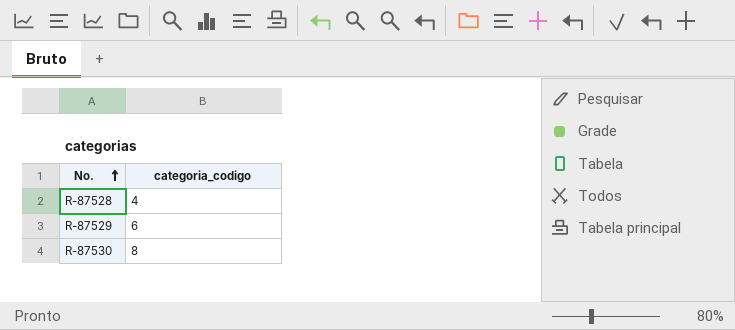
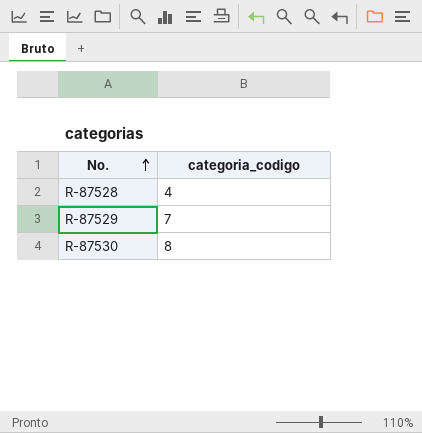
R-87529 | categoria_codigo: 6 -> 7

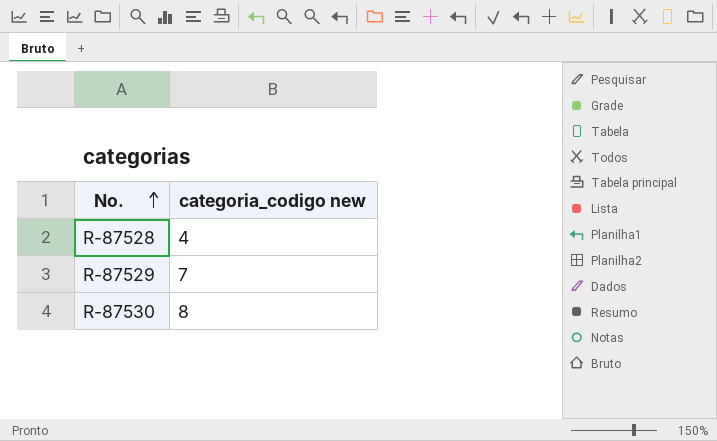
column name: categoria_codigo -> categoria_codigo new

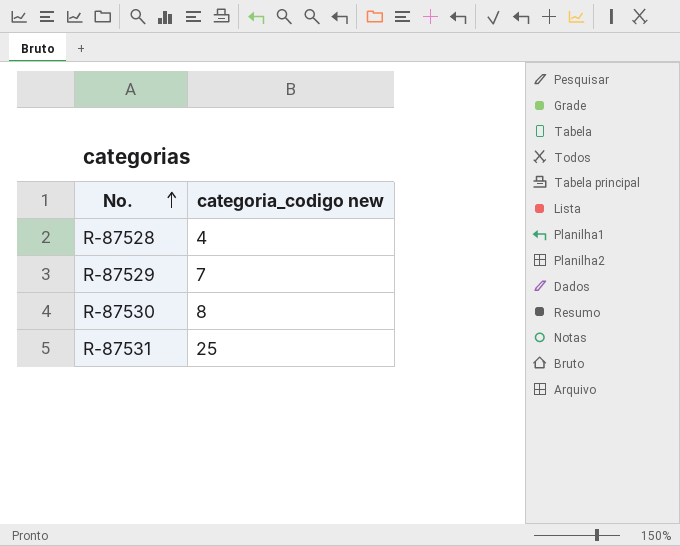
row R-87531: none -> 25

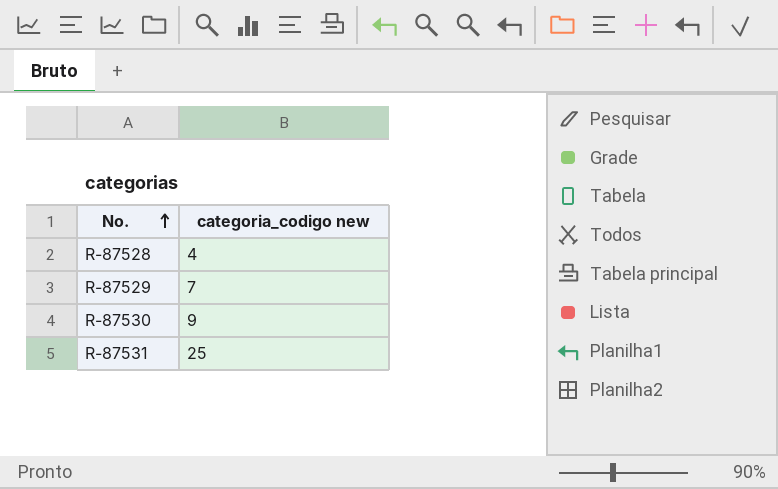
R-87530 | categoria_codigo new: 8 -> 9

